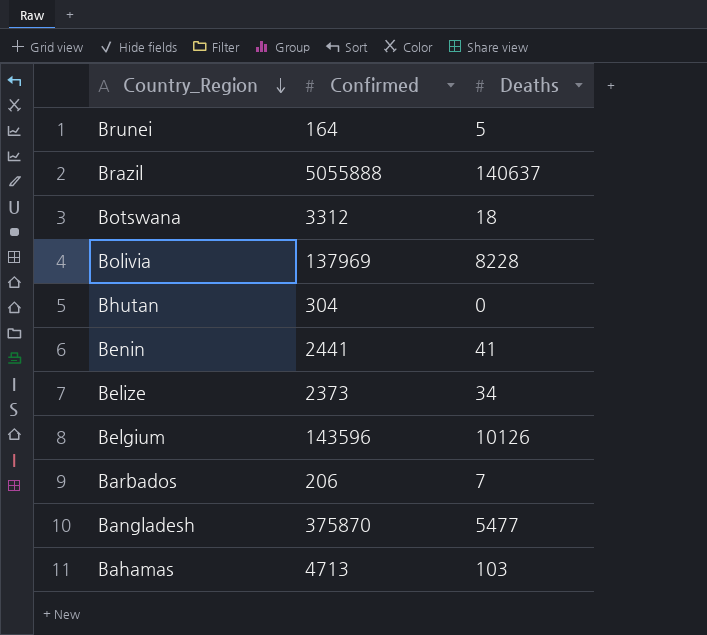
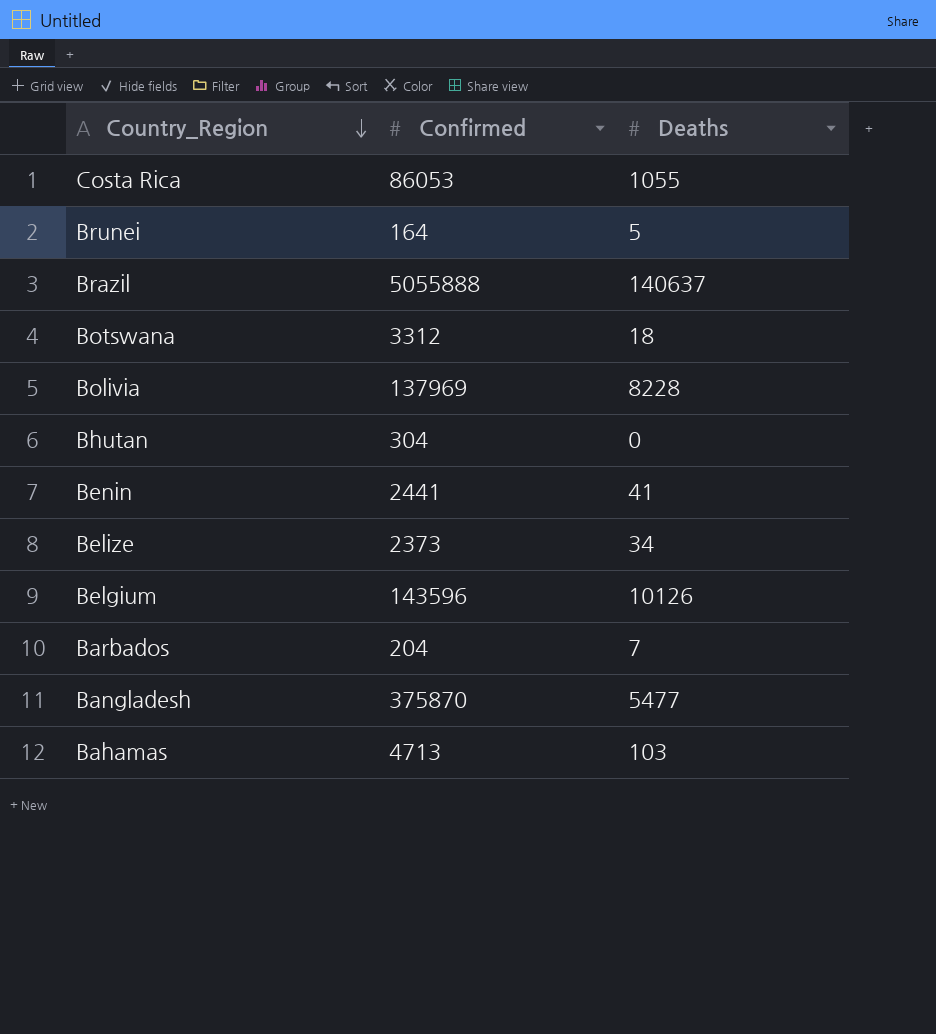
row Costa Rica: none -> 86053 | 1055
Barbados | Confirmed: 206 -> 204

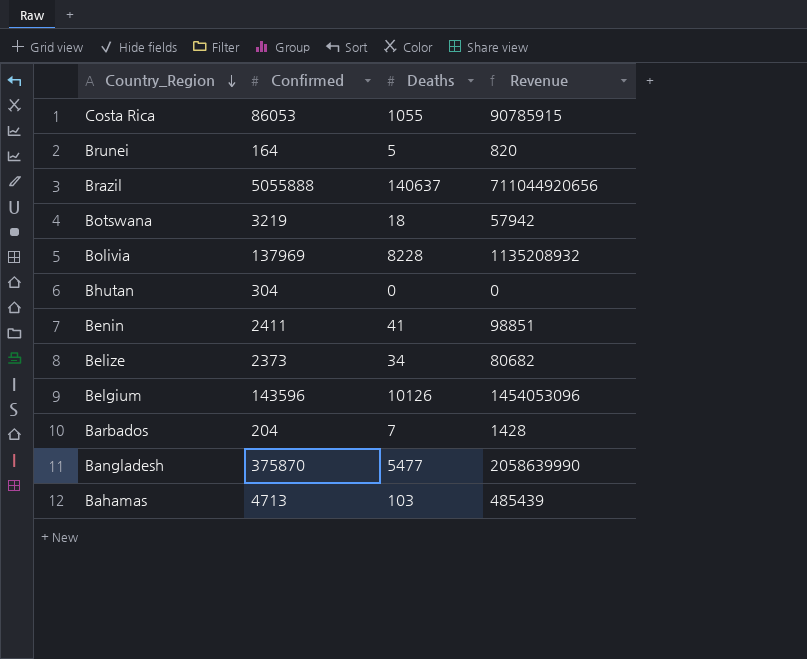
column Revenue | formula: none -> [Confirmed] * [Deaths]
Botswana | Confirmed: 3312 -> 3219
Benin | Confirmed: 2441 -> 2411

